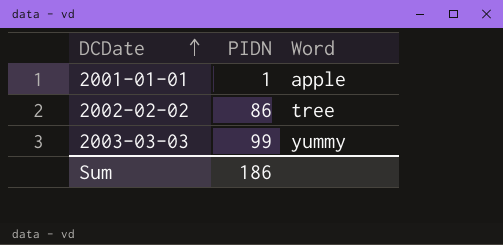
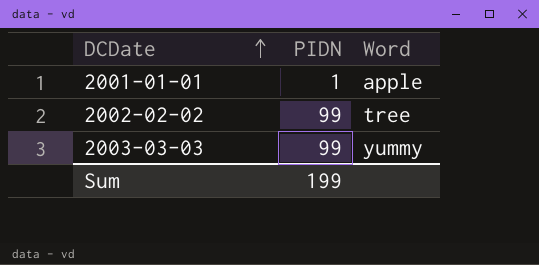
2002-02-02 | PIDN: 86 -> 99
Sum | PIDN: 186 -> 199

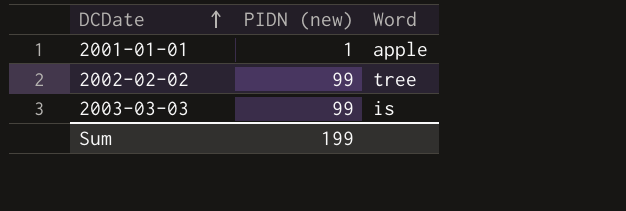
column name: PIDN -> PIDN (new)
2003-03-03 | Word: yummy -> is

